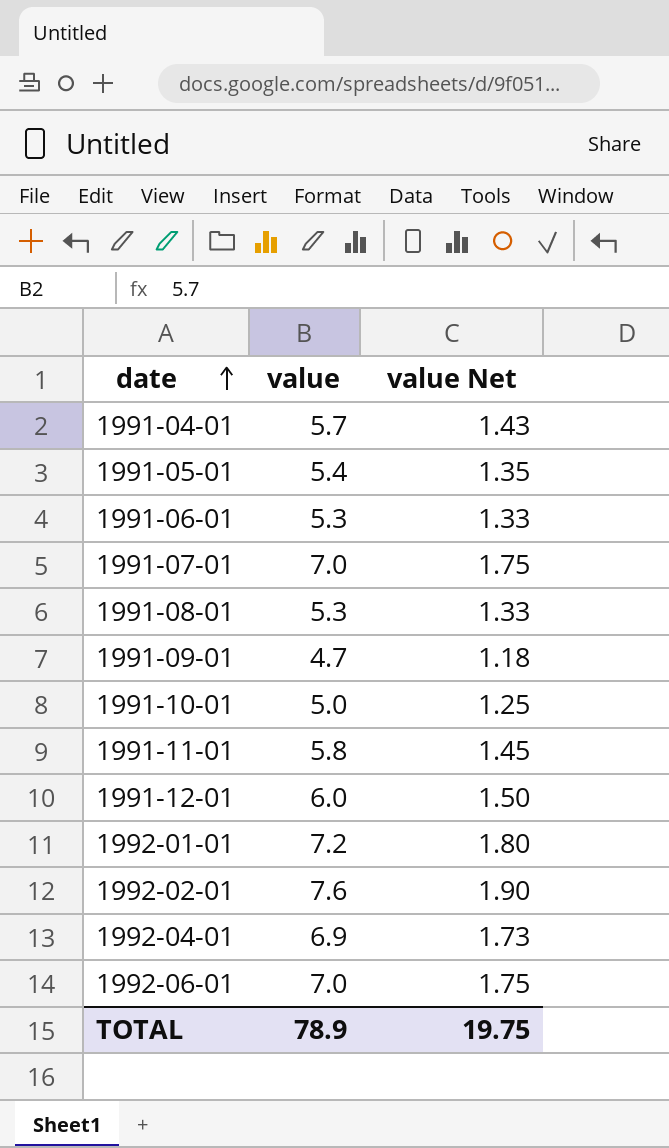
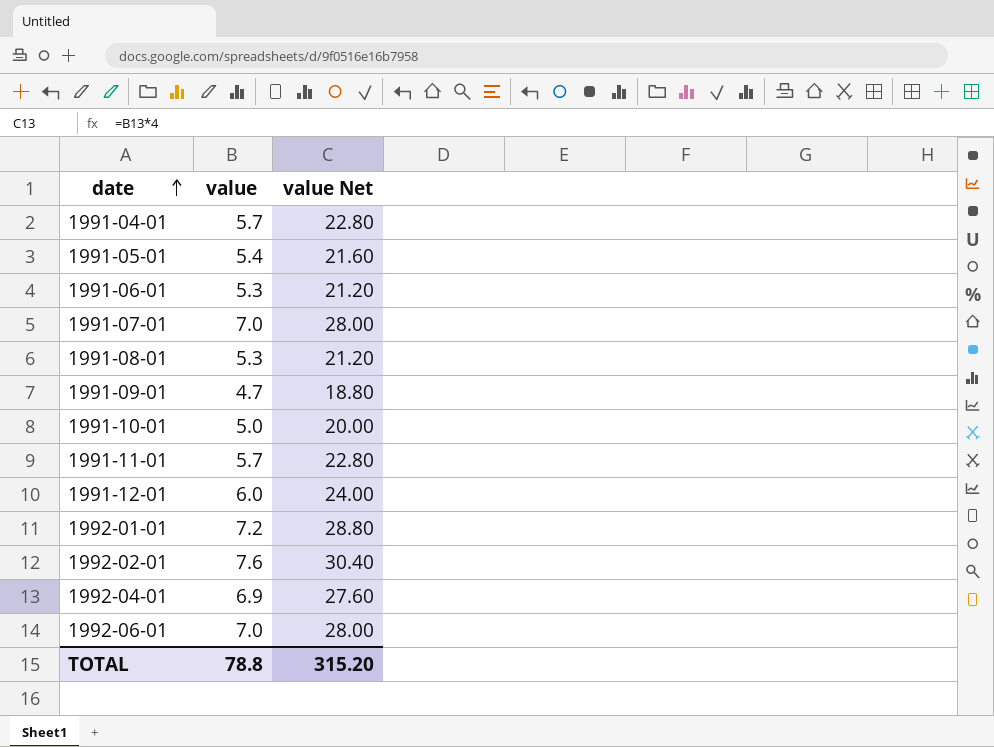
column value Net | formula: [value] * 0.25 -> [value] * 4
1991-11-01 | value: 5.8 -> 5.7
TOTAL | value: 78.9 -> 78.8
TOTAL | value Net: 19.75 -> 315.20

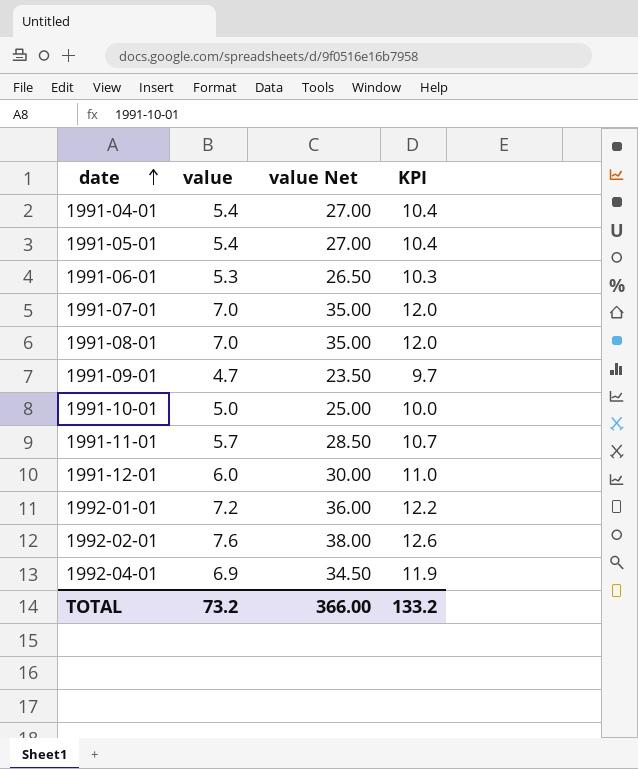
column value Net | formula: [value] * 4 -> [value] * 5
column KPI | formula: none -> [value] + 5
row 1992-06-01: 7.0 | 28.00 -> none
1991-04-01 | value: 5.7 -> 5.4
1991-08-01 | value: 5.3 -> 7.0
TOTAL | value: 78.8 -> 73.2
TOTAL | value Net: 315.20 -> 366.00

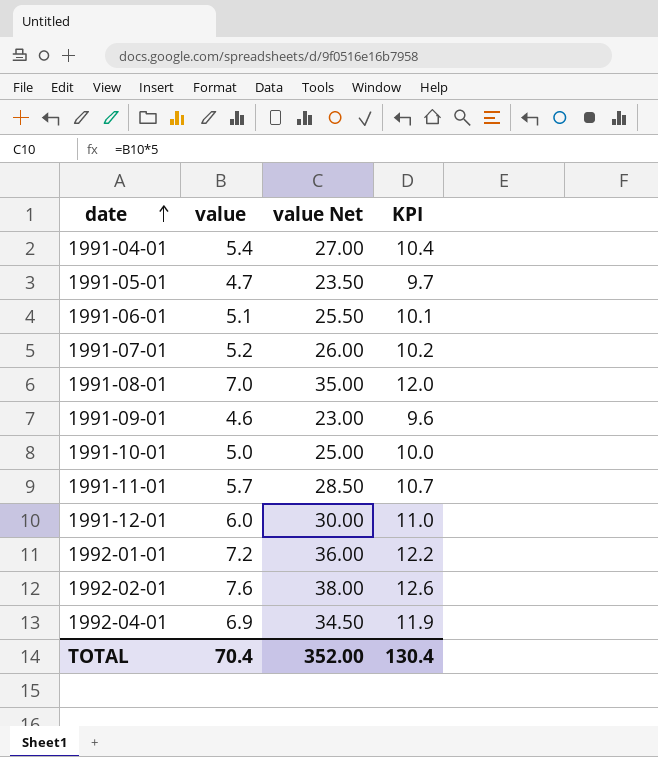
1991-05-01 | value: 5.4 -> 4.7
1991-05-01 | value Net: 27.00 -> 23.50
1991-05-01 | KPI: 10.4 -> 9.7
1991-06-01 | value: 5.3 -> 5.1
1991-06-01 | value Net: 26.50 -> 25.50
1991-06-01 | KPI: 10.3 -> 10.1
1991-07-01 | value: 7.0 -> 5.2
1991-07-01 | value Net: 35.00 -> 26.00
1991-07-01 | KPI: 12.0 -> 10.2
1991-09-01 | value: 4.7 -> 4.6
1991-09-01 | value Net: 23.50 -> 23.00
1991-09-01 | KPI: 9.7 -> 9.6
TOTAL | value: 73.2 -> 70.4
TOTAL | value Net: 366.00 -> 352.00
TOTAL | KPI: 133.2 -> 130.4

